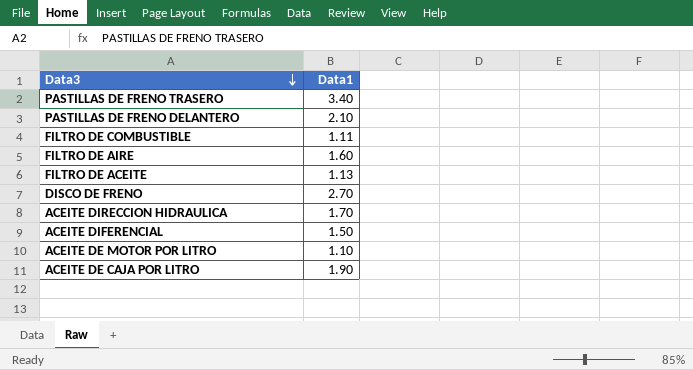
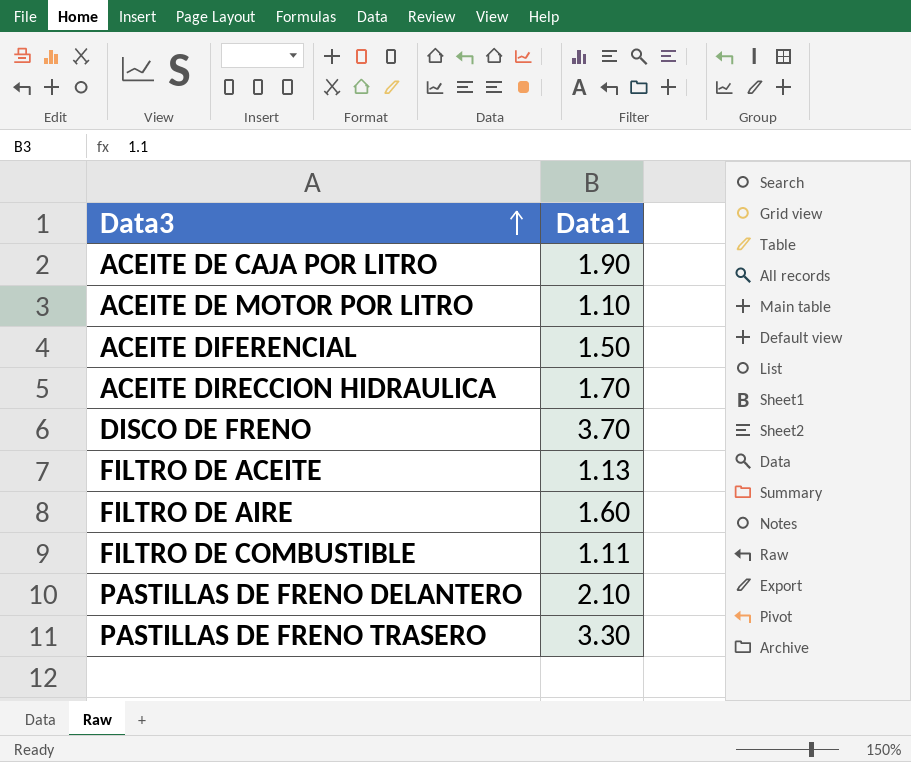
row order: Data3 descending -> Data3 ascending
DISCO DE FRENO | Data1: 2.70 -> 3.70
PASTILLAS DE FRENO TRASERO | Data1: 3.40 -> 3.30

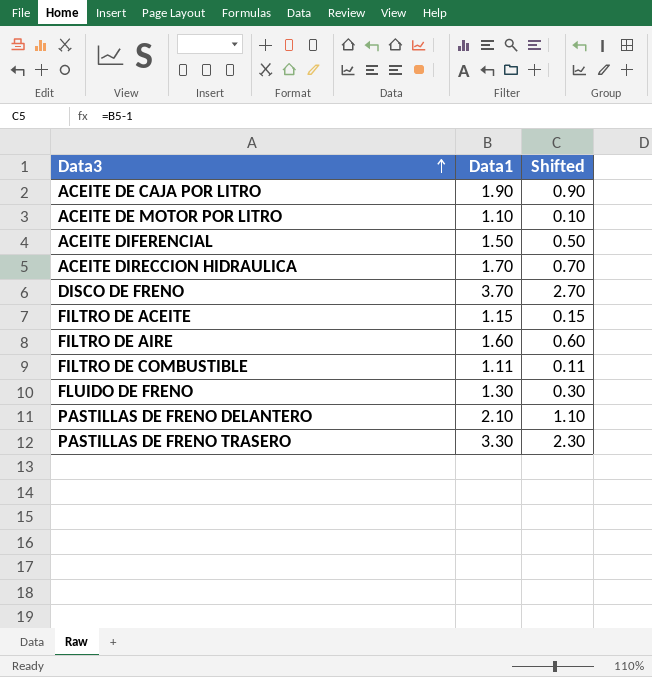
column Shifted | formula: none -> [Data1] - 1
FILTRO DE ACEITE | Data1: 1.13 -> 1.15
row FLUIDO DE FRENO: none -> 1.30 | 0.30

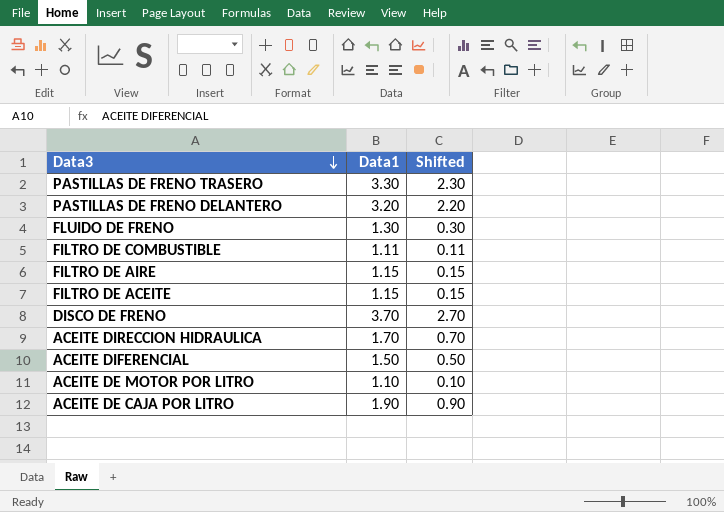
row order: Data3 ascending -> Data3 descending
PASTILLAS DE FRENO DELANTERO | Data1: 2.10 -> 3.20
PASTILLAS DE FRENO DELANTERO | Shifted: 1.10 -> 2.20
FILTRO DE AIRE | Data1: 1.60 -> 1.15
FILTRO DE AIRE | Shifted: 0.60 -> 0.15

